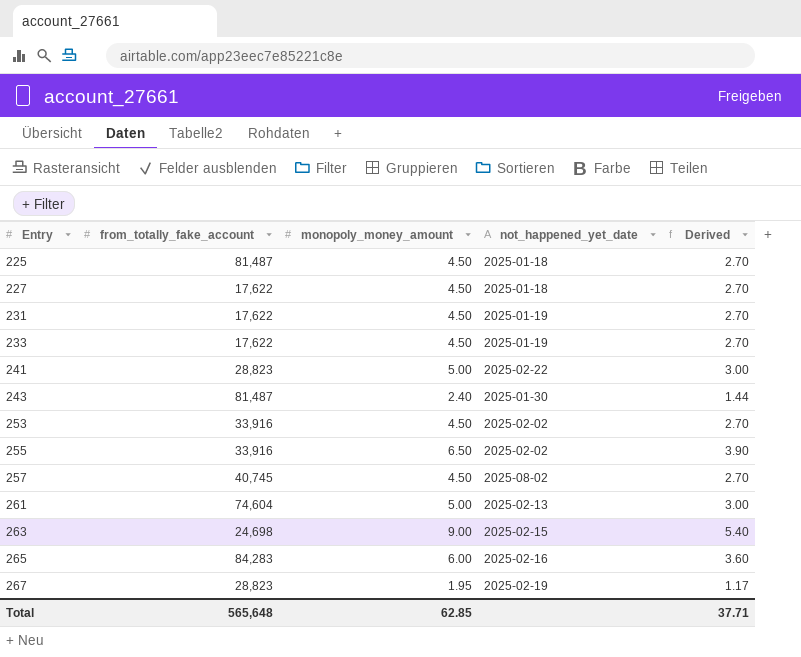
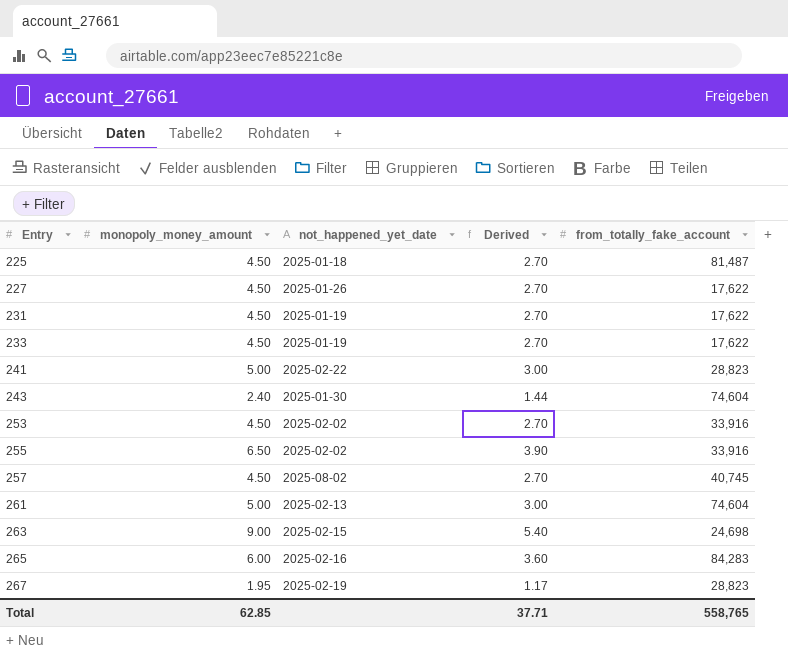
column from_totally_fake_account | position: 2 -> 5
227 | not_happened_yet_date: 2025-01-18 -> 2025-01-26
243 | from_totally_fake_account: 81,487 -> 74,604
Total | from_totally_fake_account: 565,648 -> 558,765

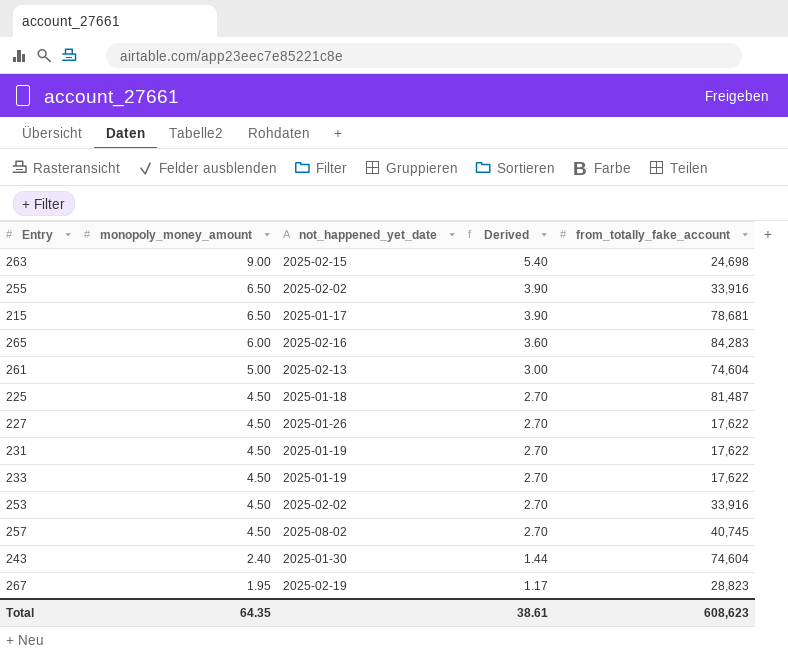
row order: Entry ascending -> monopoly_money_amount descending
row 241: 5.00 | 2025-02-22 | 3.00 | 28,823 -> none
row 215: none -> 6.50 | 2025-01-17 | 3.90 | 78,681
Total | monopoly_money_amount: 62.85 -> 64.35
Total | Derived: 37.71 -> 38.61
Total | from_totally_fake_account: 558,765 -> 608,623

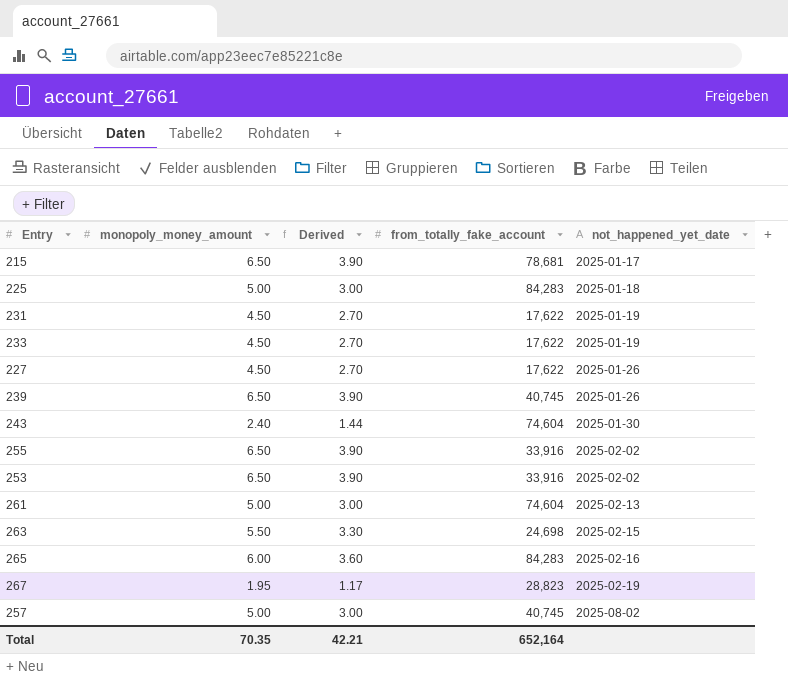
row order: monopoly_money_amount descending -> not_happened_yet_date ascending
column not_happened_yet_date | position: 3 -> 5
225 | monopoly_money_amount: 4.50 -> 5.00
225 | Derived: 2.70 -> 3.00
225 | from_totally_fake_account: 81,487 -> 84,283
row 239: none -> 6.50 | 3.90 | 40,745 | 2025-01-26
253 | monopoly_money_amount: 4.50 -> 6.50
253 | Derived: 2.70 -> 3.90
263 | monopoly_money_amount: 9.00 -> 5.50
263 | Derived: 5.40 -> 3.30
257 | monopoly_money_amount: 4.50 -> 5.00
257 | Derived: 2.70 -> 3.00
Total | monopoly_money_amount: 64.35 -> 70.35
Total | Derived: 38.61 -> 42.21
Total | from_totally_fake_account: 608,623 -> 652,164

